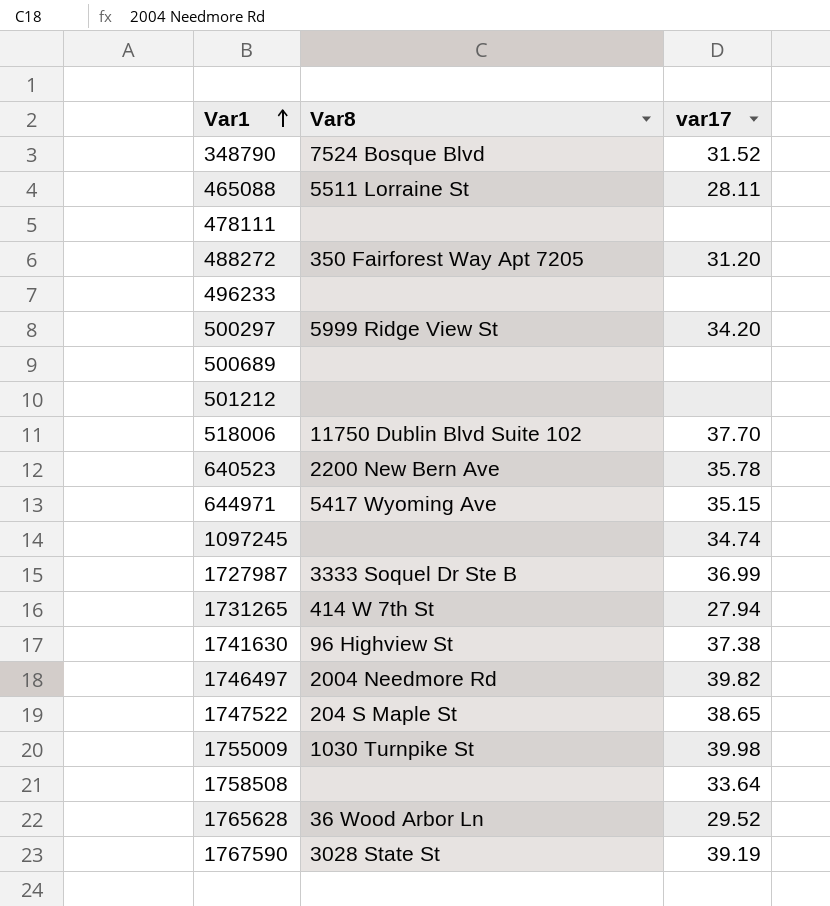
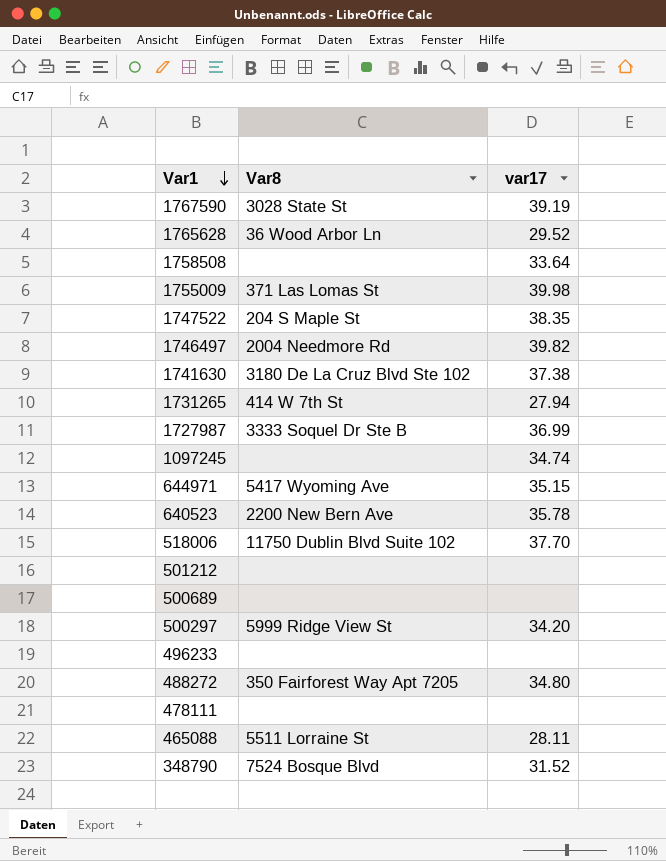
row order: Var1 ascending -> Var1 descending
1755009 | Var8: 1030 Turnpike St -> 371 Las Lomas St
1747522 | var17: 38.65 -> 38.35
1741630 | Var8: 96 Highview St -> 3180 De La Cruz Blvd Ste 102
488272 | var17: 31.20 -> 34.80

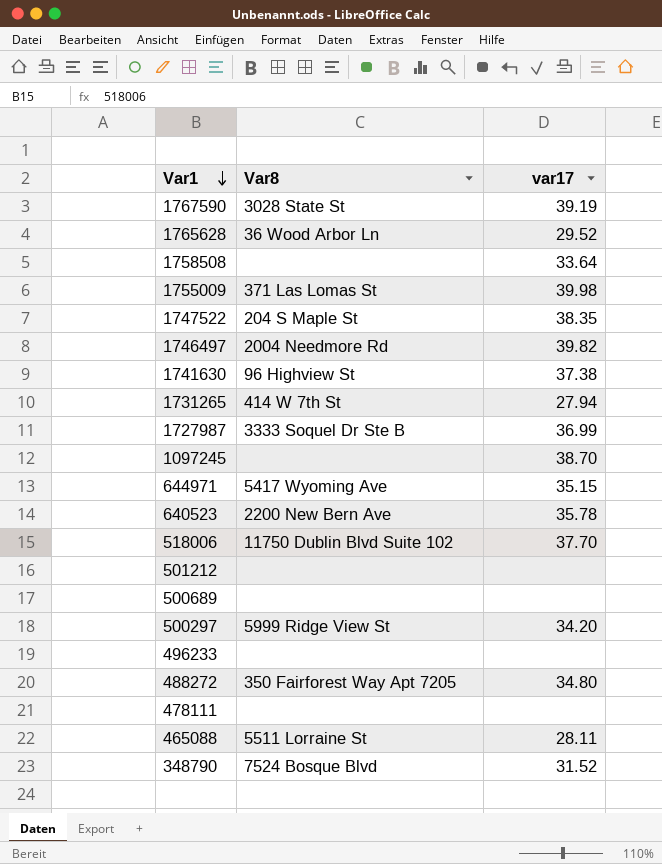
1741630 | Var8: 3180 De La Cruz Blvd Ste 102 -> 96 Highview St
1097245 | var17: 34.74 -> 38.70

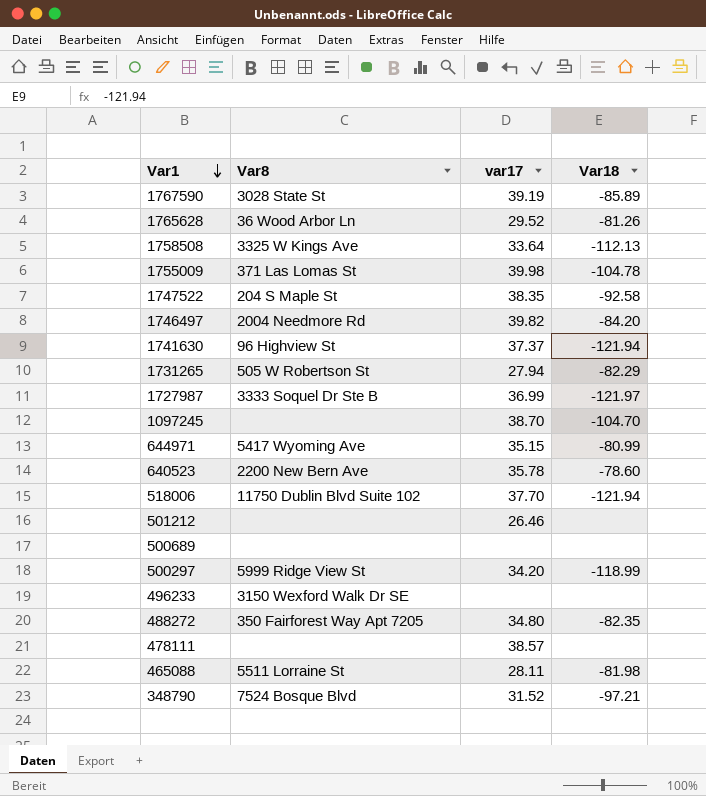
column Var18 | position: none -> 4
1758508 | Var8: none -> 3325 W Kings Ave
1741630 | var17: 37.38 -> 37.37
1731265 | Var8: 414 W 7th St -> 505 W Robertson St
501212 | var17: none -> 26.46
496233 | Var8: none -> 3150 Wexford Walk Dr SE
478111 | var17: none -> 38.57

